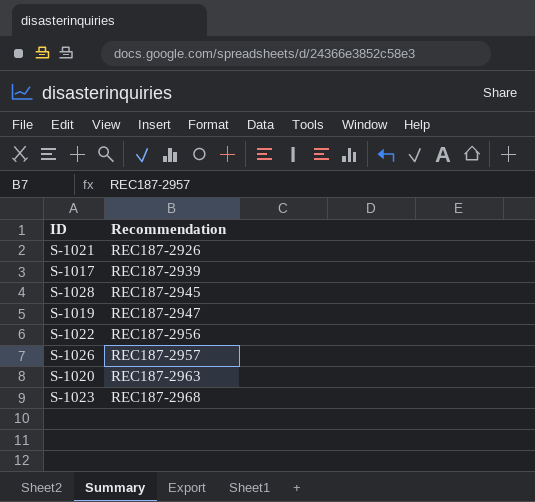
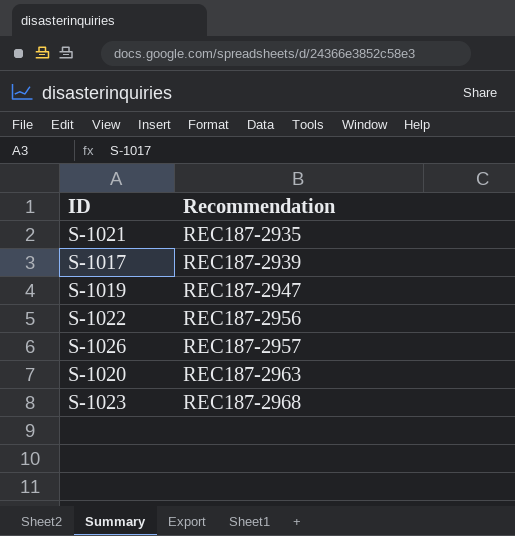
row S-1028: REC187-2945 -> none
S-1021 | Recommendation: REC187-2926 -> REC187-2935

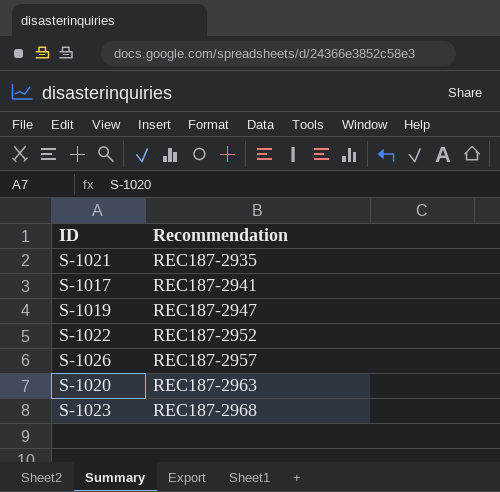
S-1017 | Recommendation: REC187-2939 -> REC187-2941
S-1022 | Recommendation: REC187-2956 -> REC187-2952

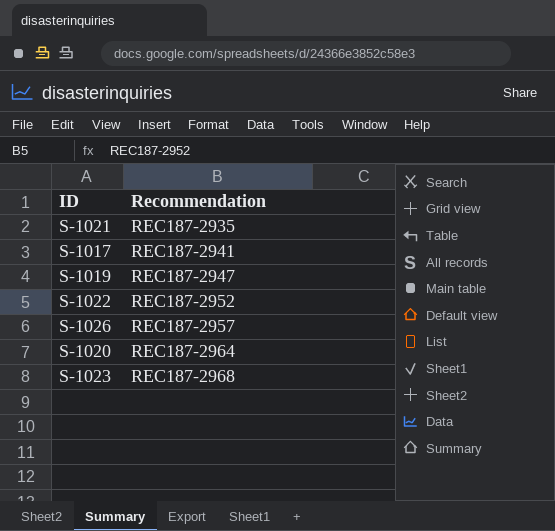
S-1020 | Recommendation: REC187-2963 -> REC187-2964

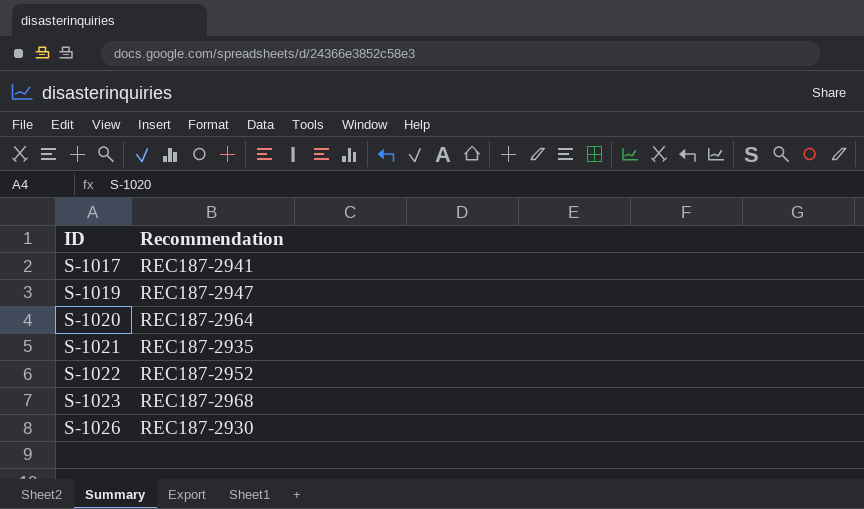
row order: Recommendation ascending -> ID ascending
S-1026 | Recommendation: REC187-2957 -> REC187-2930

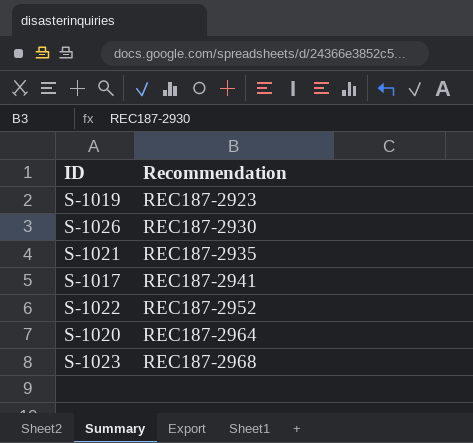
row order: ID ascending -> Recommendation ascending
S-1019 | Recommendation: REC187-2947 -> REC187-2923

